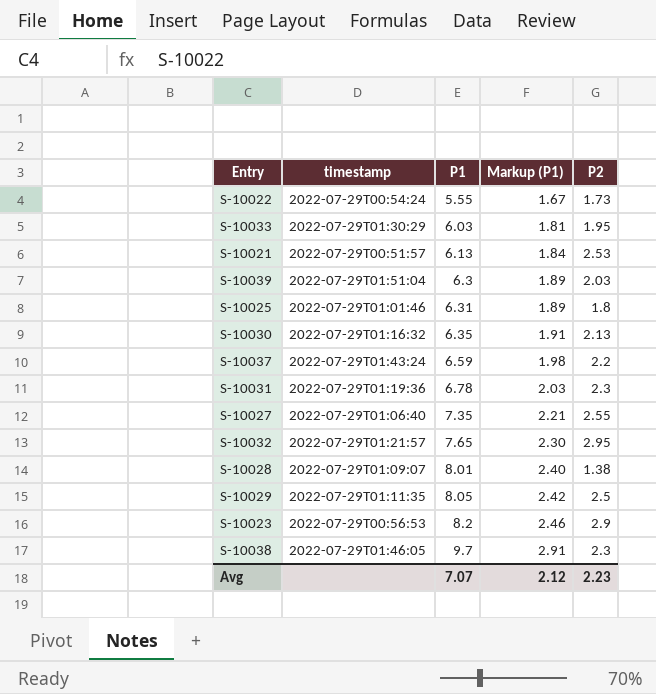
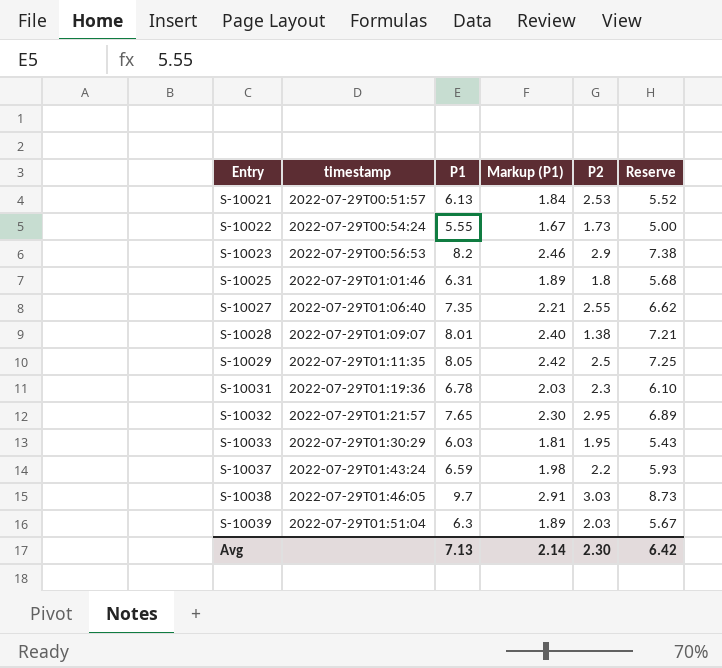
row order: P1 ascending -> Entry ascending
column Reserve | formula: none -> [P1] * 0.9
row S-10030: 2022-07-29T01:16:32 | 6.35 | 1.91 | 2.13 -> none
S-10038 | P2: 2.3 -> 3.03
Avg | P1: 7.07 -> 7.13
Avg | Markup (P1): 2.12 -> 2.14
Avg | P2: 2.23 -> 2.30

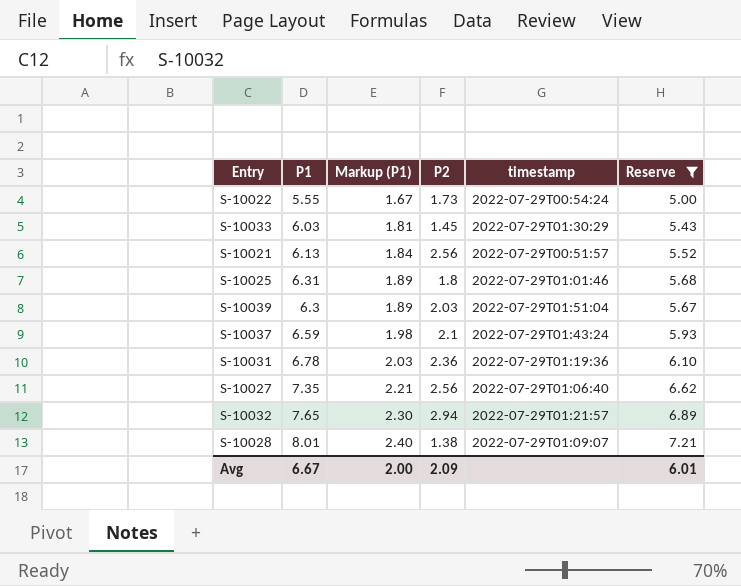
filter: none -> Reserve <= 7.21
row order: Entry ascending -> Markup (P1) ascending
column timestamp | position: 2 -> 5
S-10033 | P2: 1.95 -> 1.45
S-10021 | P2: 2.53 -> 2.56
S-10037 | P2: 2.2 -> 2.1
S-10031 | P2: 2.3 -> 2.36
S-10027 | P2: 2.55 -> 2.56
S-10032 | P2: 2.95 -> 2.94
Avg | P1: 7.13 -> 6.67
Avg | Markup (P1): 2.14 -> 2.00
Avg | P2: 2.30 -> 2.09
Avg | Reserve: 6.42 -> 6.01

